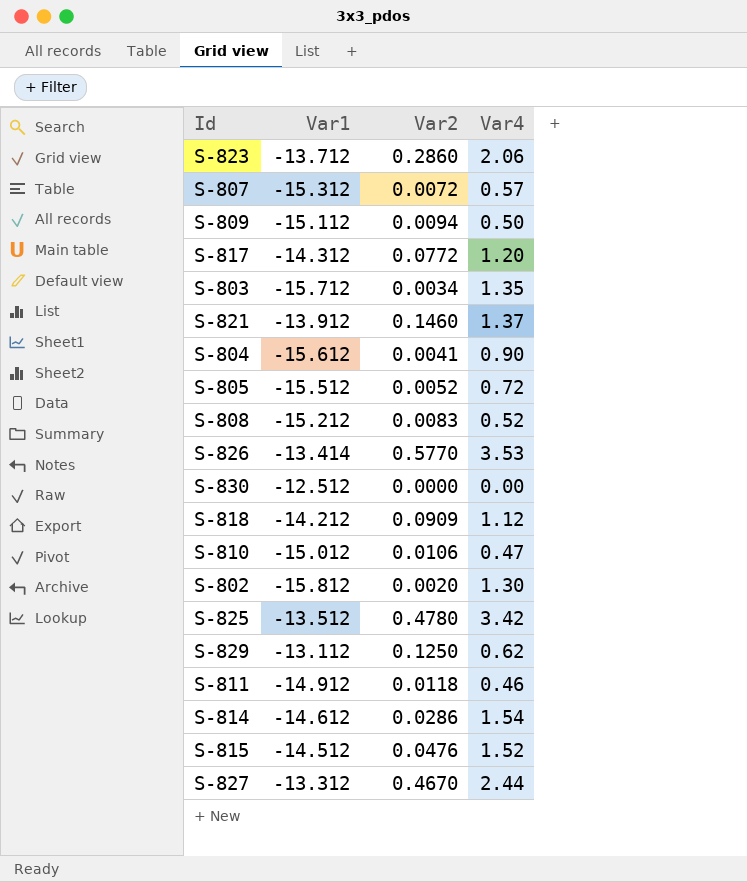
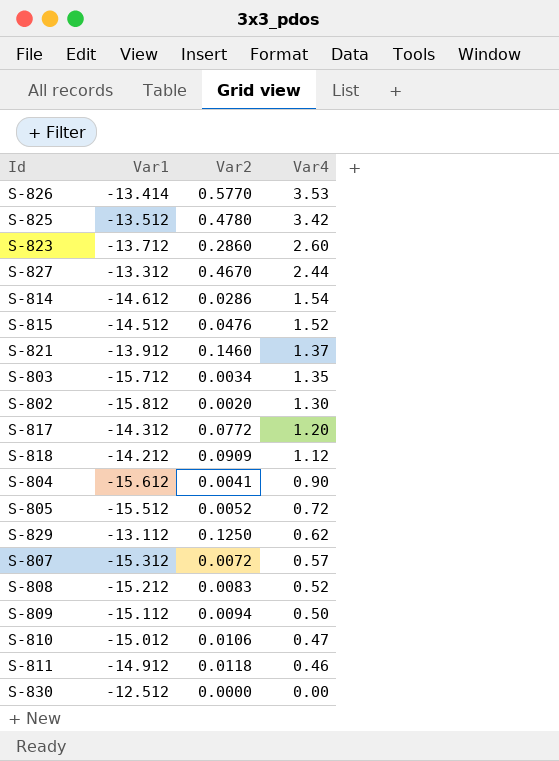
row order: none -> Var4 descending
S-823 | Var4: 2.06 -> 2.60

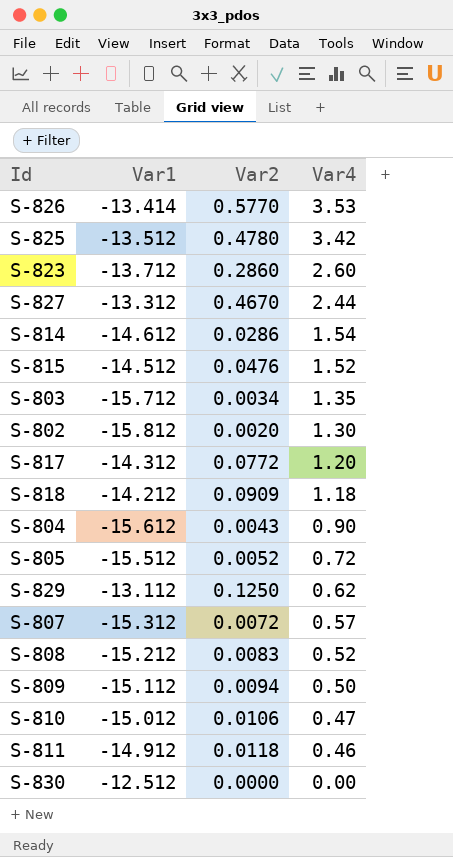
row S-821: -13.912 | 0.1460 | 1.37 -> none
S-818 | Var4: 1.12 -> 1.18
S-804 | Var2: 0.0041 -> 0.0043

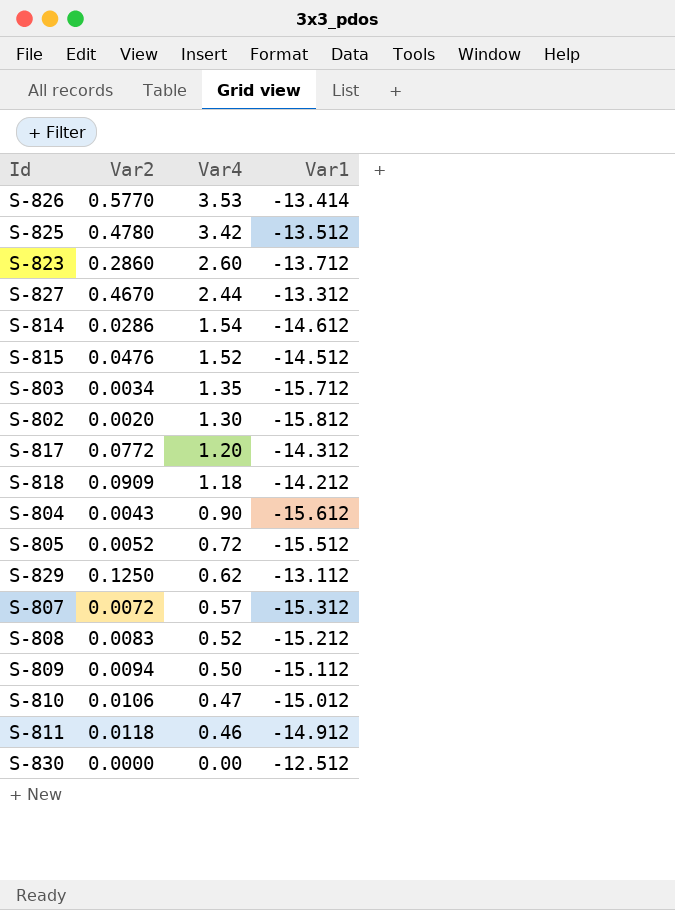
column Var1 | position: 2 -> 4

